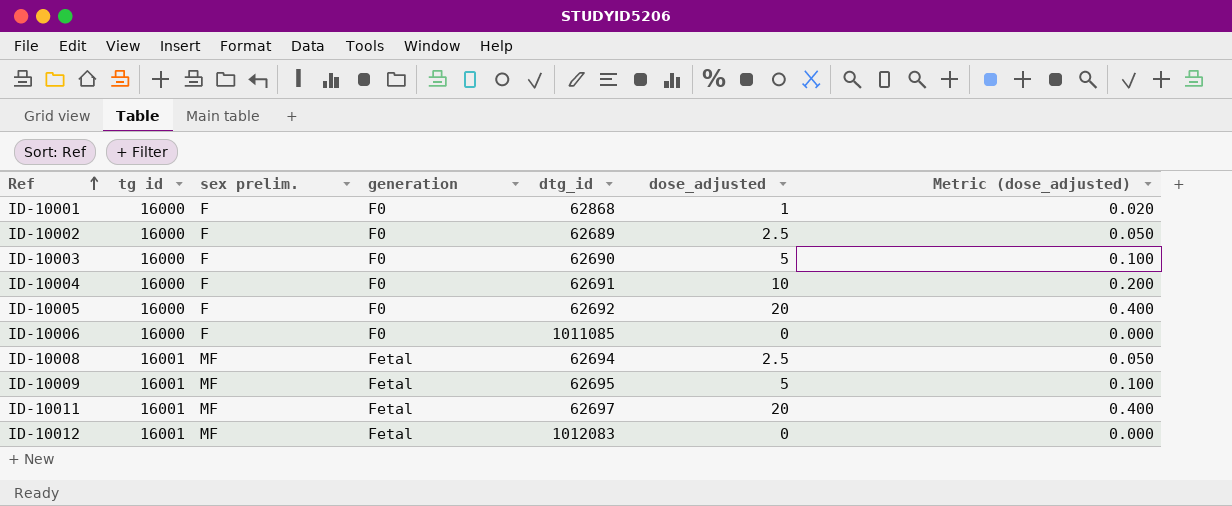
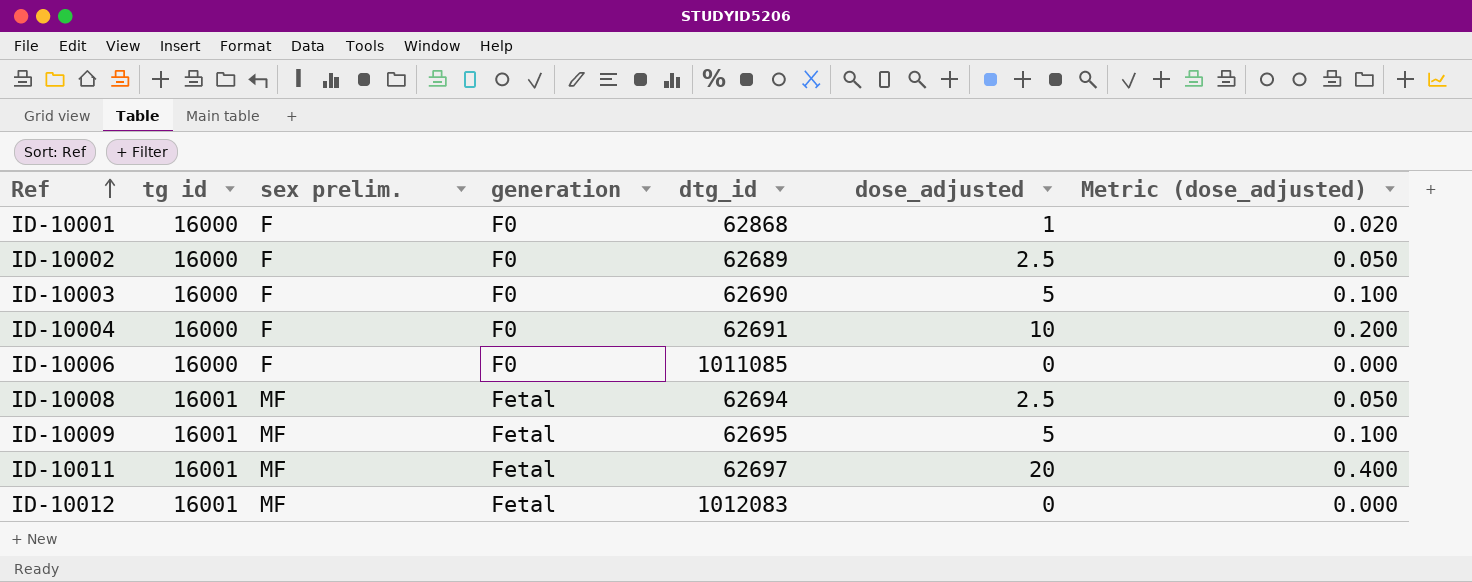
row ID-10005: 16000 | F | F0 | 62692 | 20 | 0.400 -> none

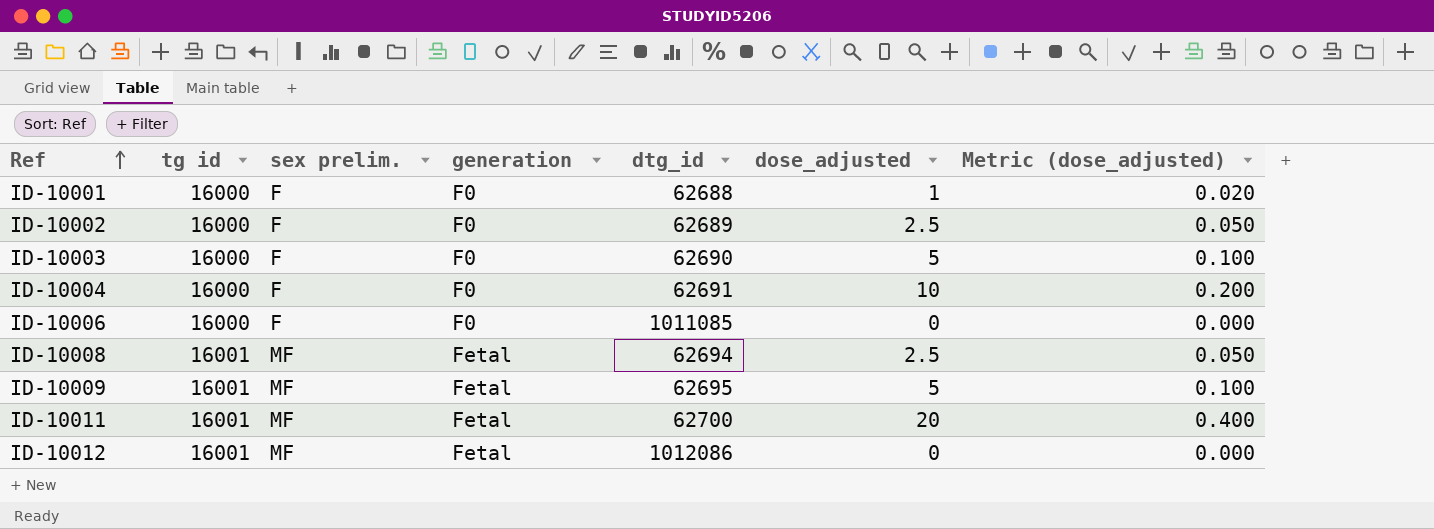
ID-10001 | dtg_id: 62868 -> 62688
ID-10011 | dtg_id: 62697 -> 62700
ID-10012 | dtg_id: 1012083 -> 1012086

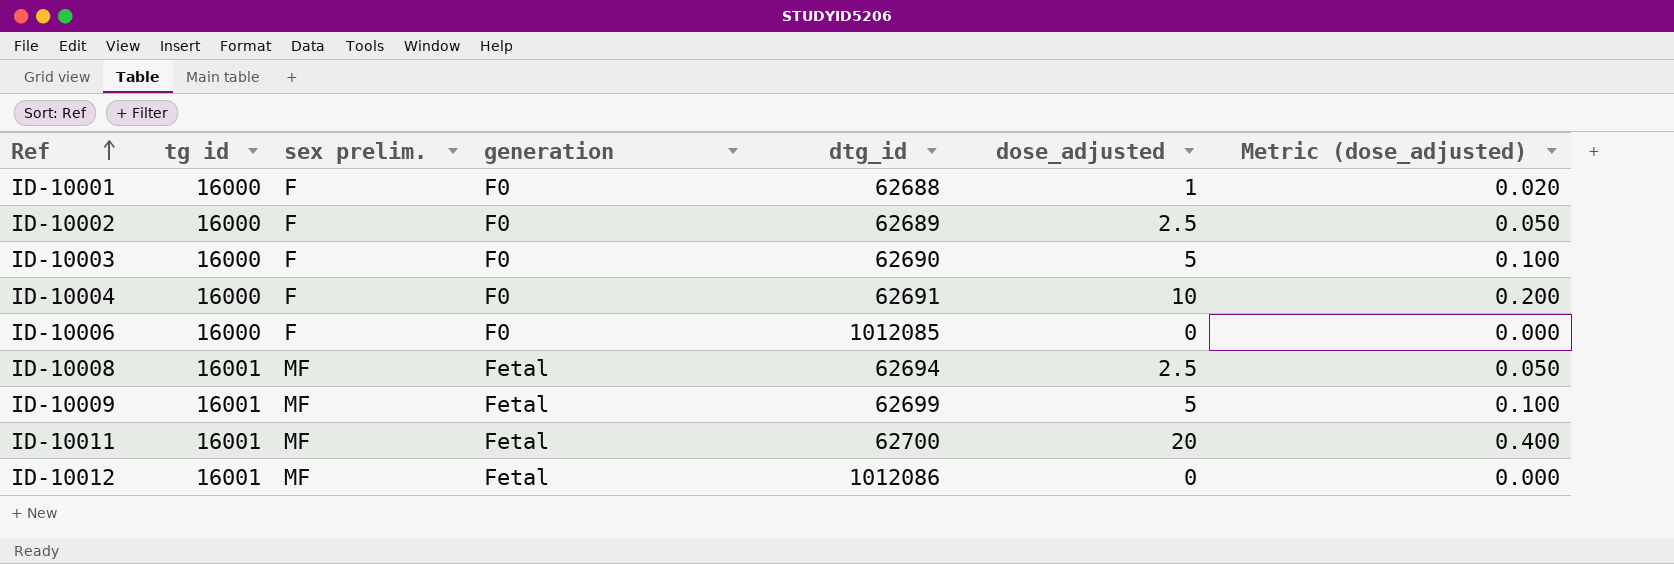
ID-10006 | dtg_id: 1011085 -> 1012085
ID-10009 | dtg_id: 62695 -> 62699

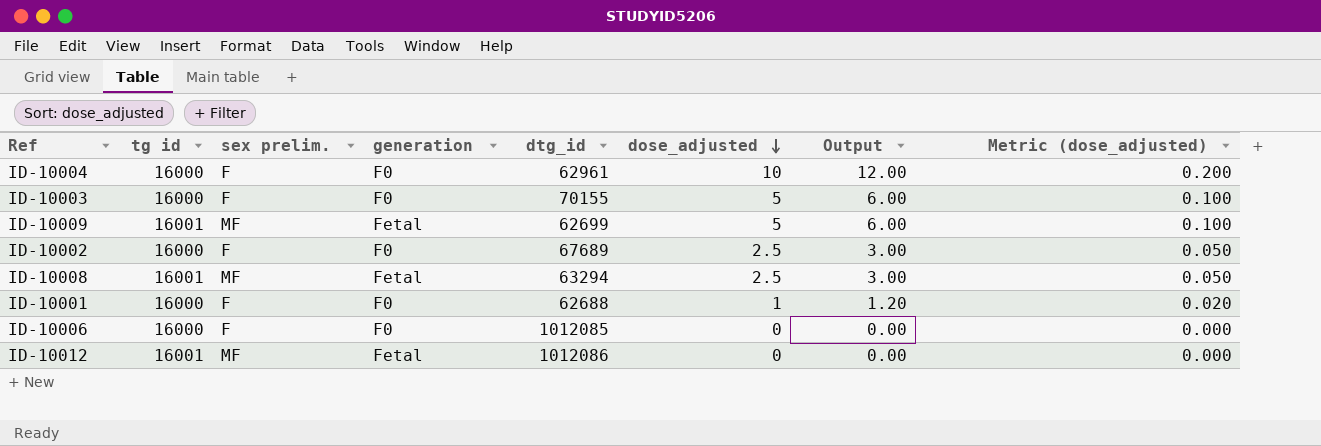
row order: Ref ascending -> dose_adjusted descending
column Output | formula: none -> [dose_adjusted] * 1.2
row ID-10011: 16001 | MF | Fetal | 62700 | 20 | 0.400 -> none
ID-10004 | dtg_id: 62691 -> 62961
ID-10003 | dtg_id: 62690 -> 70155
ID-10002 | dtg_id: 62689 -> 67689
ID-10008 | dtg_id: 62694 -> 63294

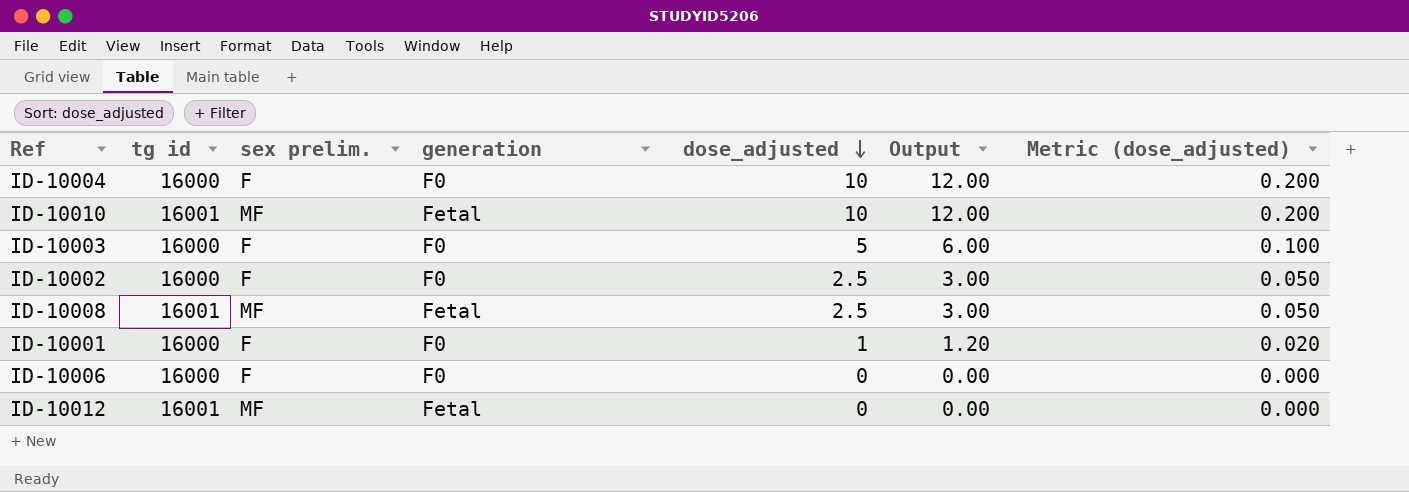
column dtg_id | position: 5 -> none
row ID-10009: 16001 | MF | Fetal | 62699 | 5 | 6.00 | 0.100 -> none
row ID-10010: none -> 16001 | MF | Fetal | 10 | 12.00 | 0.200

